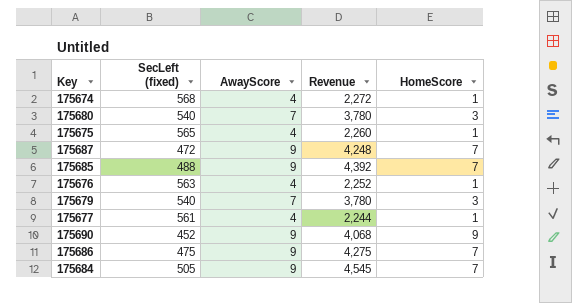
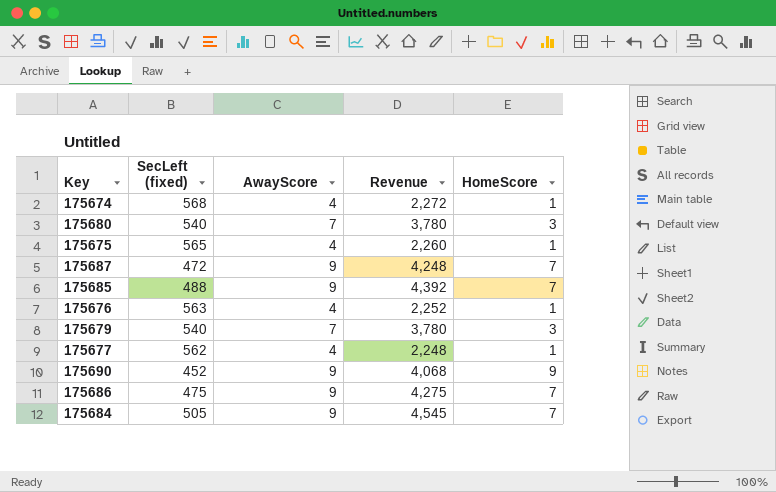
175677 | SecLeft (fixed): 561 -> 562
175677 | Revenue: 2,244 -> 2,248

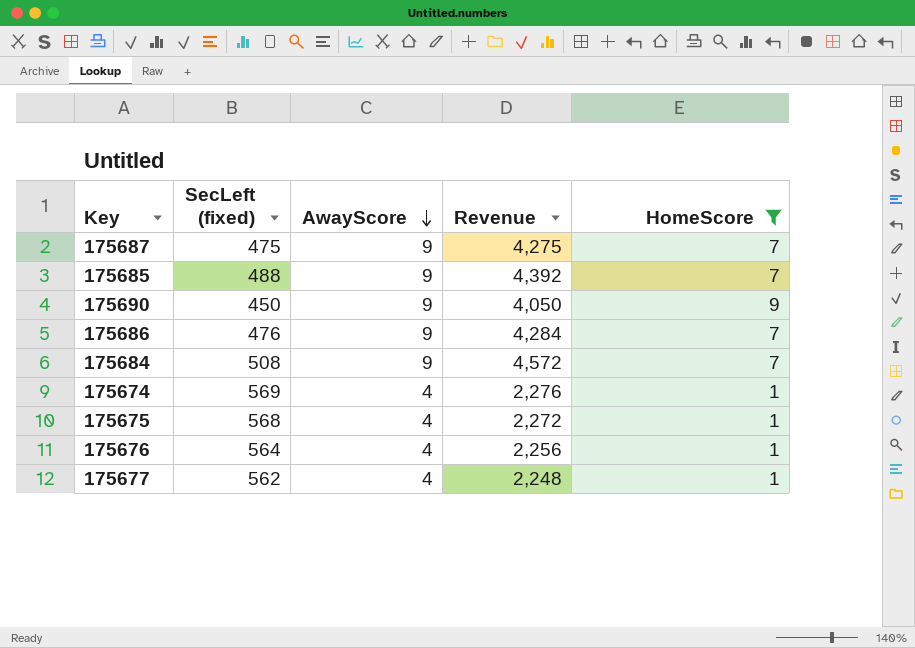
filter: none -> HomeScore != 3
row order: none -> AwayScore descending
175687 | SecLeft (fixed): 472 -> 475
175687 | Revenue: 4,248 -> 4,275
175690 | SecLeft (fixed): 452 -> 450
175690 | Revenue: 4,068 -> 4,050
175686 | SecLeft (fixed): 475 -> 476
175686 | Revenue: 4,275 -> 4,284
175684 | SecLeft (fixed): 505 -> 508
175684 | Revenue: 4,545 -> 4,572
175674 | SecLeft (fixed): 568 -> 569
175674 | Revenue: 2,272 -> 2,276
175675 | SecLeft (fixed): 565 -> 568
175675 | Revenue: 2,260 -> 2,272
175676 | SecLeft (fixed): 563 -> 564
175676 | Revenue: 2,252 -> 2,256

